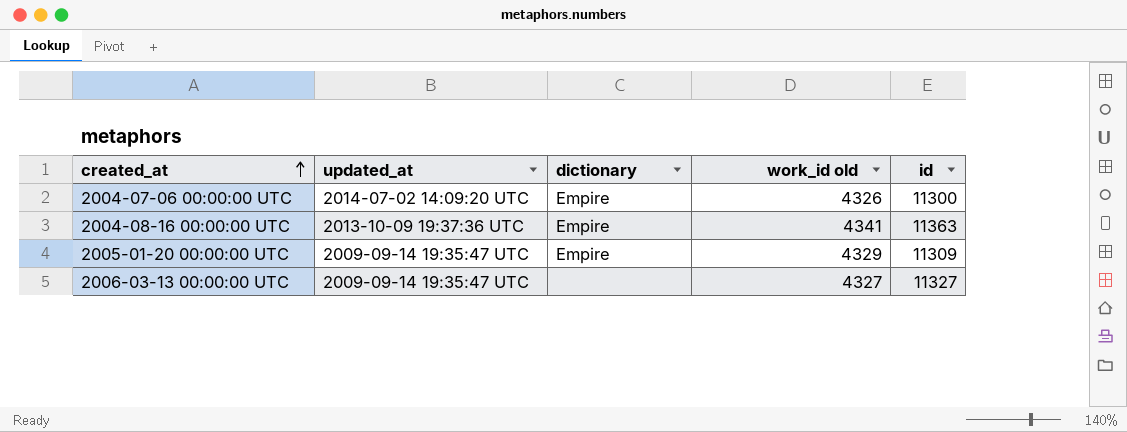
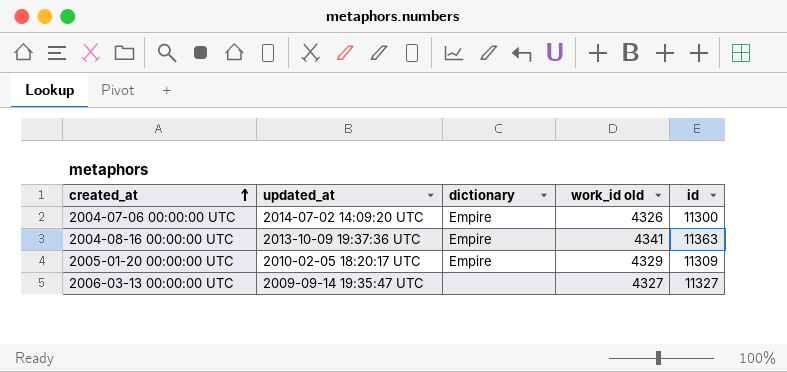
2005-01-20 00:00:00 UTC | updated_at: 2009-09-14 19:35:47 UTC -> 2010-02-05 18:20:17 UTC

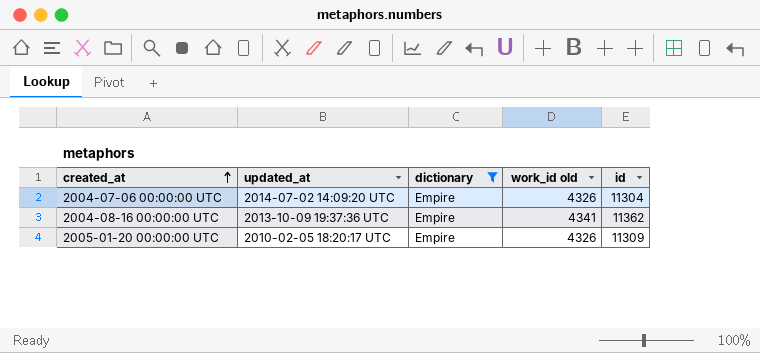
filter: none -> dictionary = Empire
2004-07-06 00:00:00 UTC | id: 11300 -> 11304
2004-08-16 00:00:00 UTC | id: 11363 -> 11362
2005-01-20 00:00:00 UTC | work_id old: 4329 -> 4326

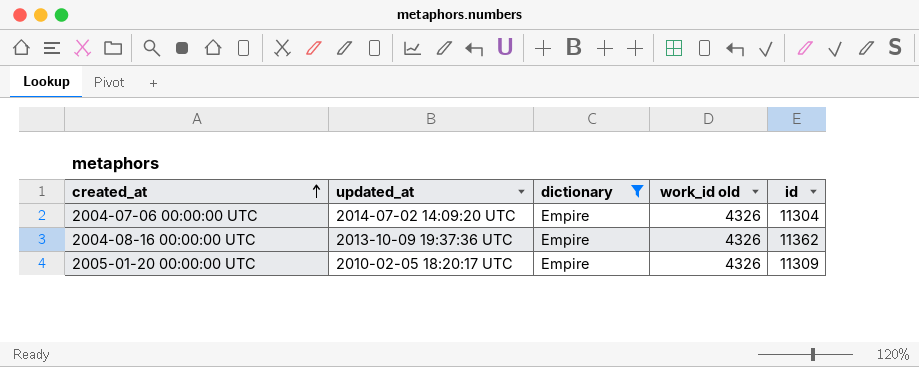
2004-08-16 00:00:00 UTC | work_id old: 4341 -> 4326

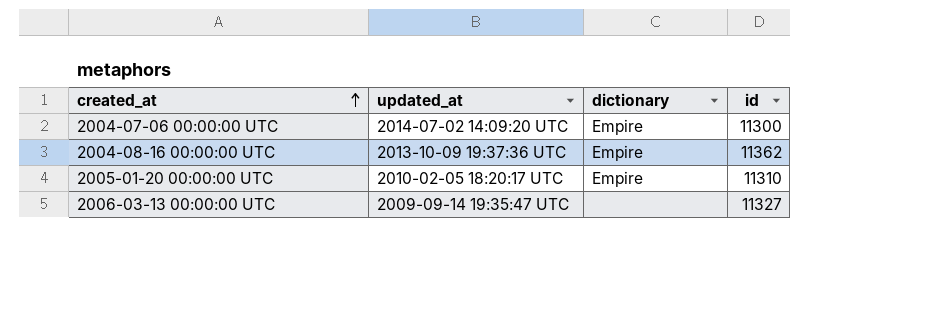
filter: dictionary = Empire -> none
column work_id old | position: 4 -> none
2004-07-06 00:00:00 UTC | id: 11304 -> 11300
2005-01-20 00:00:00 UTC | id: 11309 -> 11310

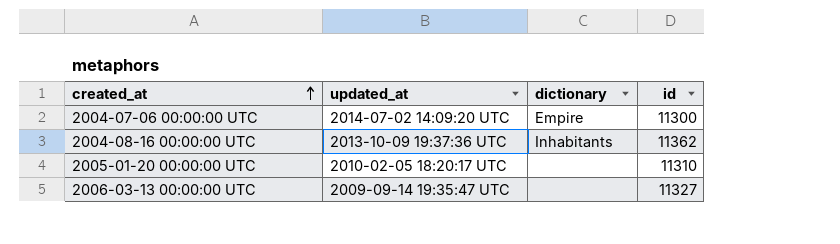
2004-08-16 00:00:00 UTC | dictionary: Empire -> Inhabitants
2005-01-20 00:00:00 UTC | dictionary: Empire -> none

